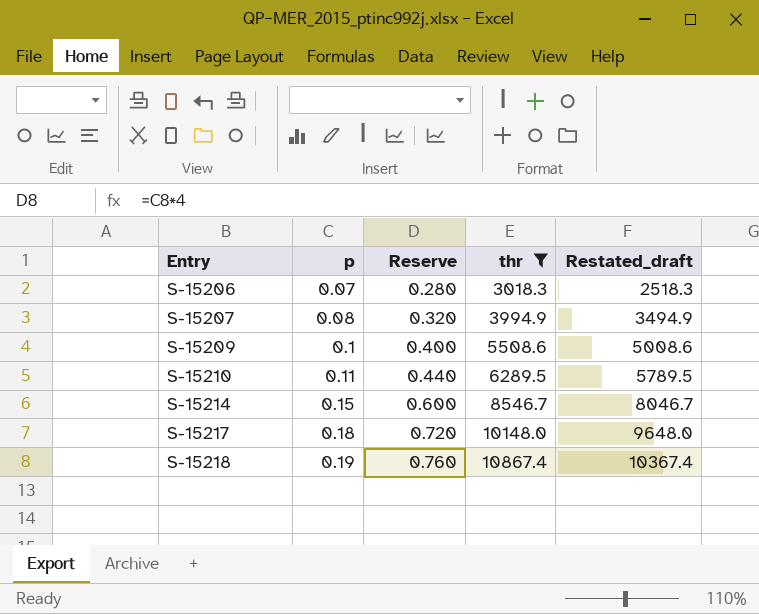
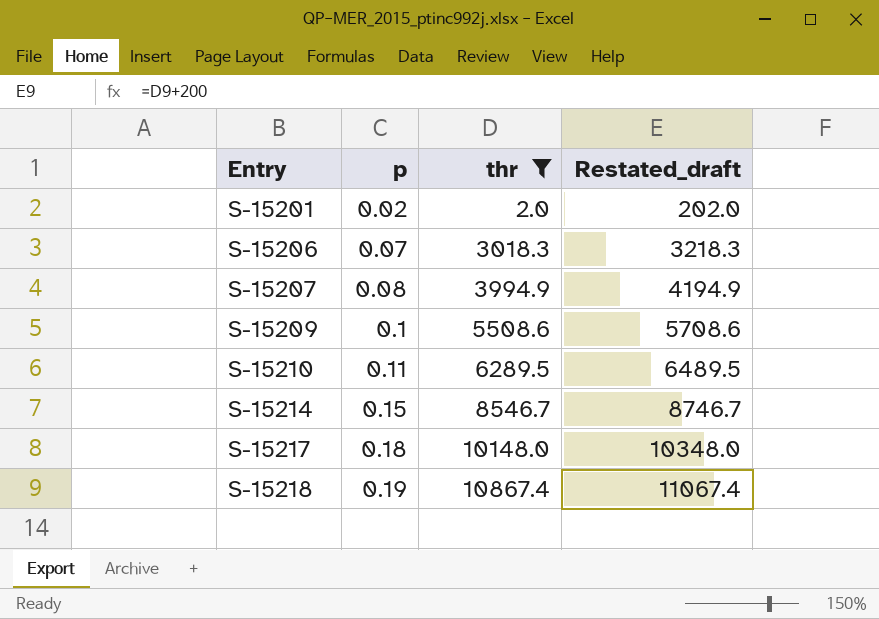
column Reserve | formula: [p] * 4 -> none
column Restated_draft | formula: [thr] - 500 -> [thr] + 200
row S-15201: none -> 0.02 | 2.0 | 202.0

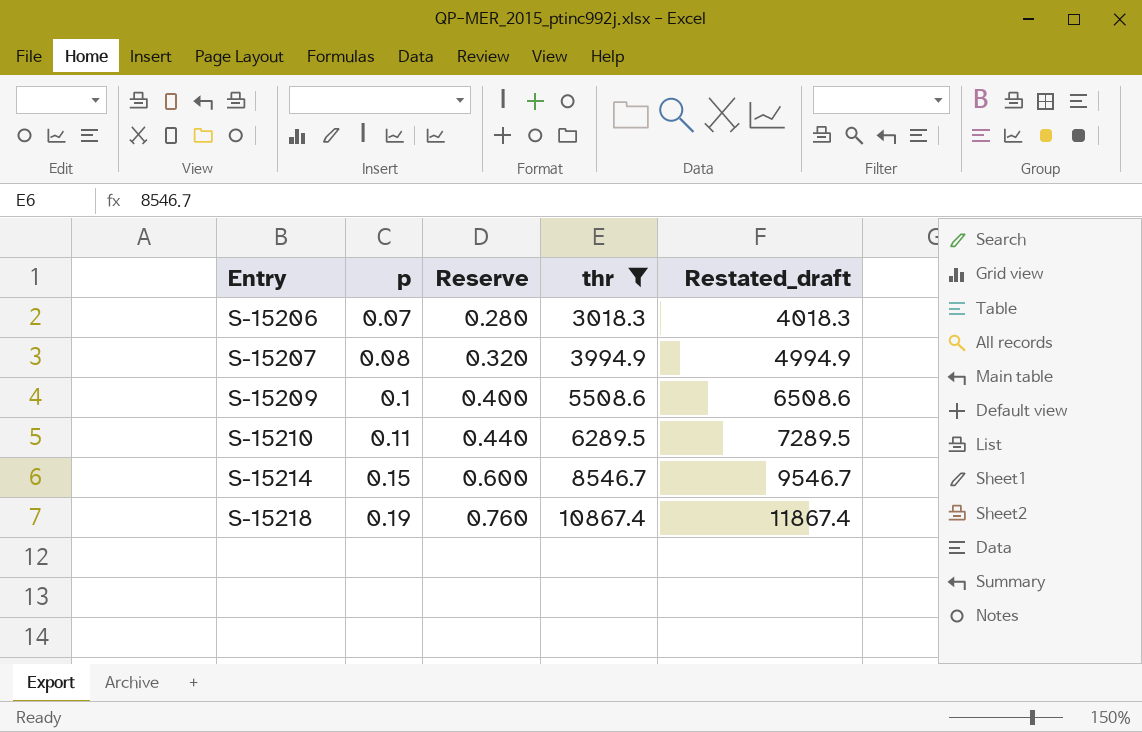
column Reserve | formula: none -> [p] * 4
column Restated_draft | formula: [thr] + 200 -> [thr] + 1000
row S-15201: 0.02 | 2.0 | 202.0 -> none
row S-15217: 0.18 | 10148.0 | 10348.0 -> none

